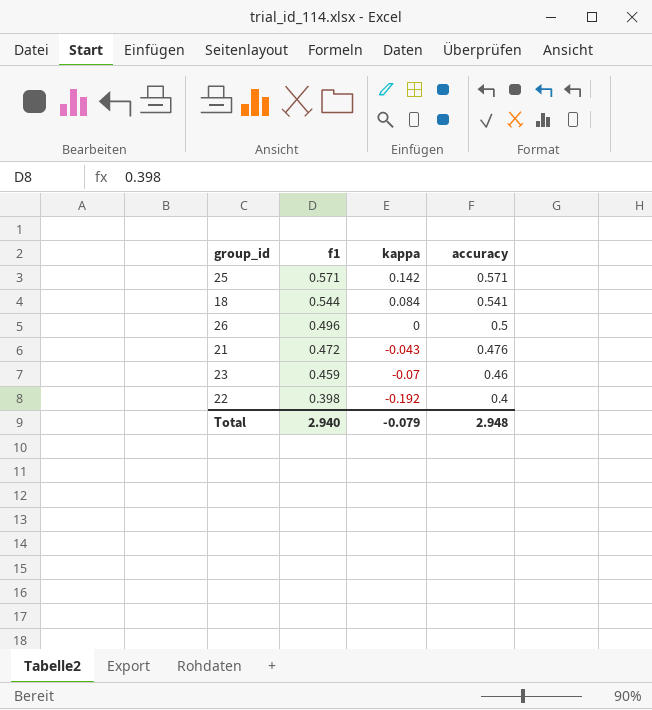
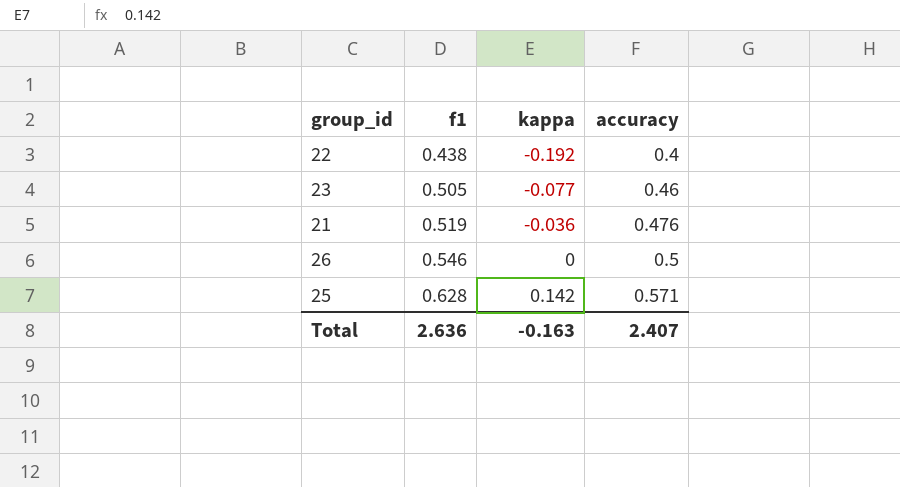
row order: f1 descending -> f1 ascending
row 18: 0.544 | 0.084 | 0.541 -> none
22 | f1: 0.398 -> 0.438
23 | f1: 0.459 -> 0.505
23 | kappa: -0.07 -> -0.077
21 | f1: 0.472 -> 0.519
21 | kappa: -0.043 -> -0.036
26 | f1: 0.496 -> 0.546
25 | f1: 0.571 -> 0.628
Total | f1: 2.940 -> 2.636
Total | kappa: -0.079 -> -0.163
Total | accuracy: 2.948 -> 2.407

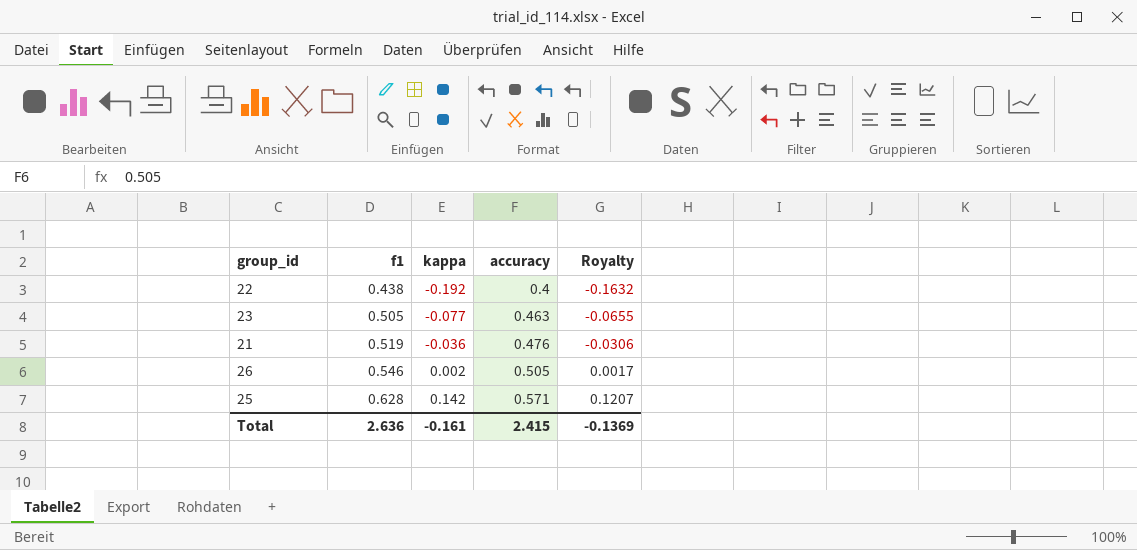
column Royalty | formula: none -> [kappa] * 0.85
23 | accuracy: 0.46 -> 0.463
26 | kappa: 0 -> 0.002
26 | accuracy: 0.5 -> 0.505
Total | kappa: -0.163 -> -0.161
Total | accuracy: 2.407 -> 2.415

